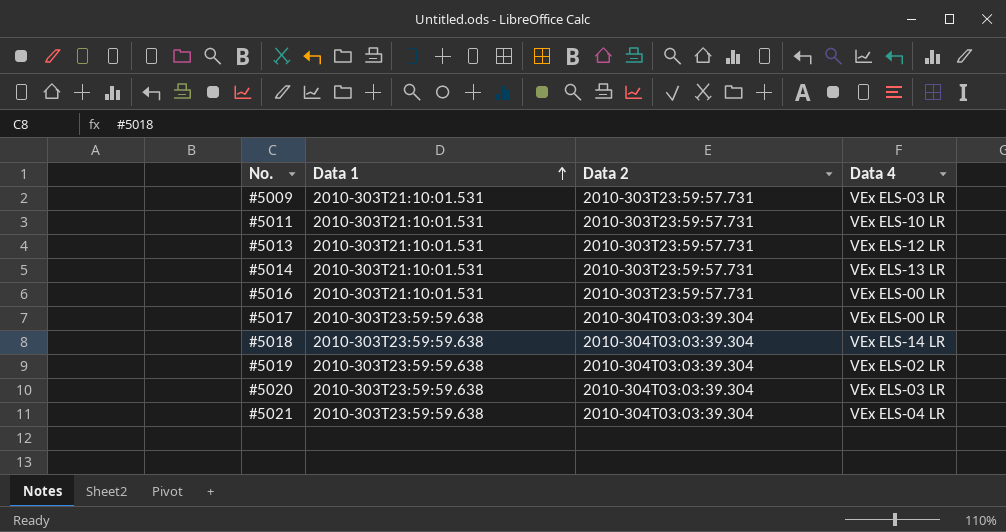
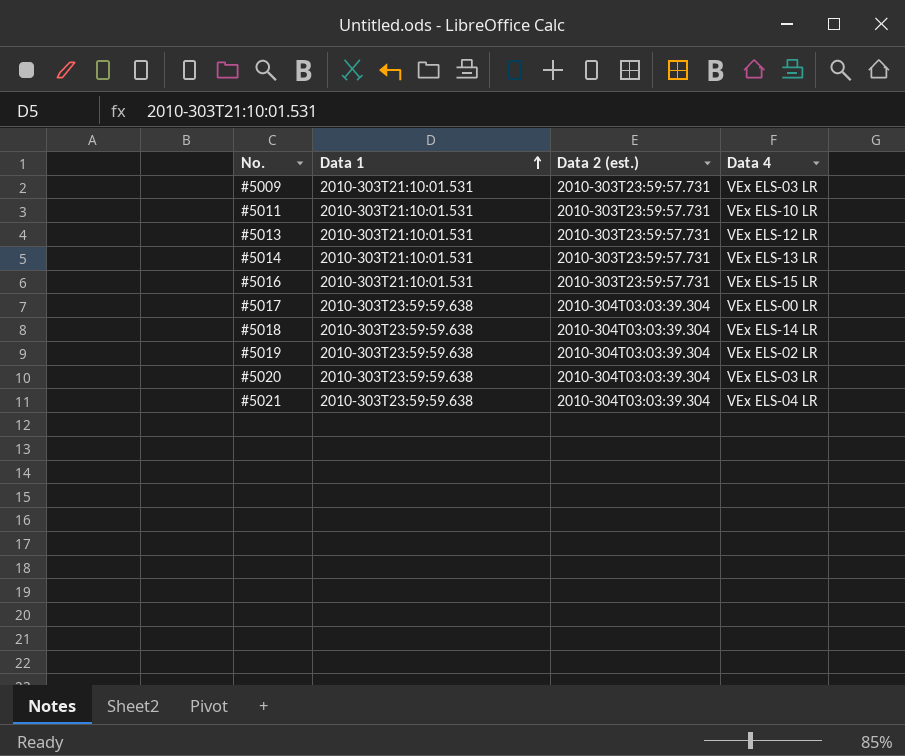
column name: Data 2 -> Data 2 (est.)
#5016 | Data 4: VEx ELS-00 LR -> VEx ELS-15 LR

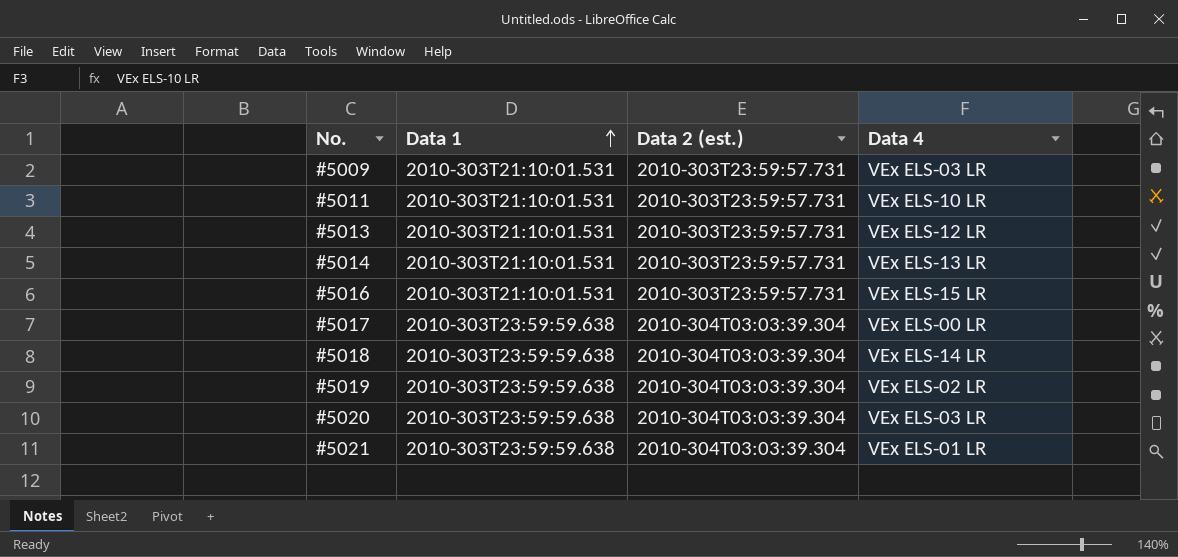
#5021 | Data 4: VEx ELS-04 LR -> VEx ELS-01 LR

